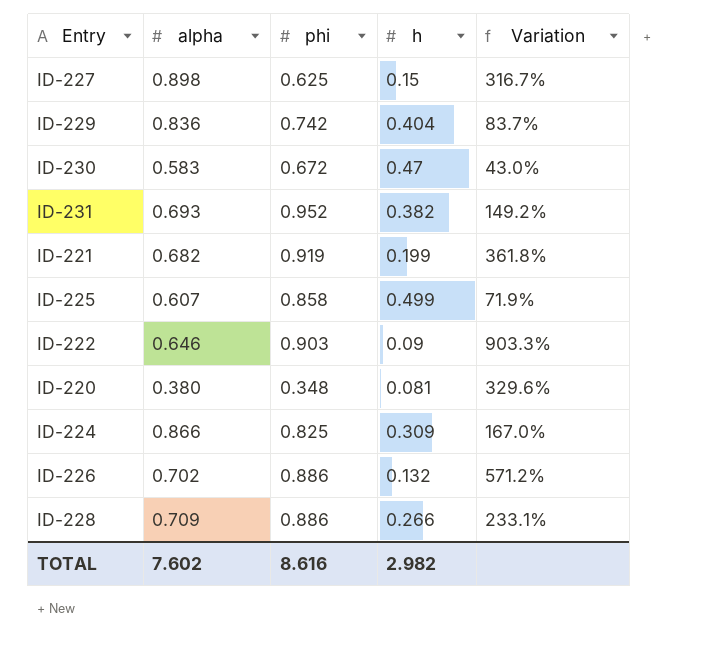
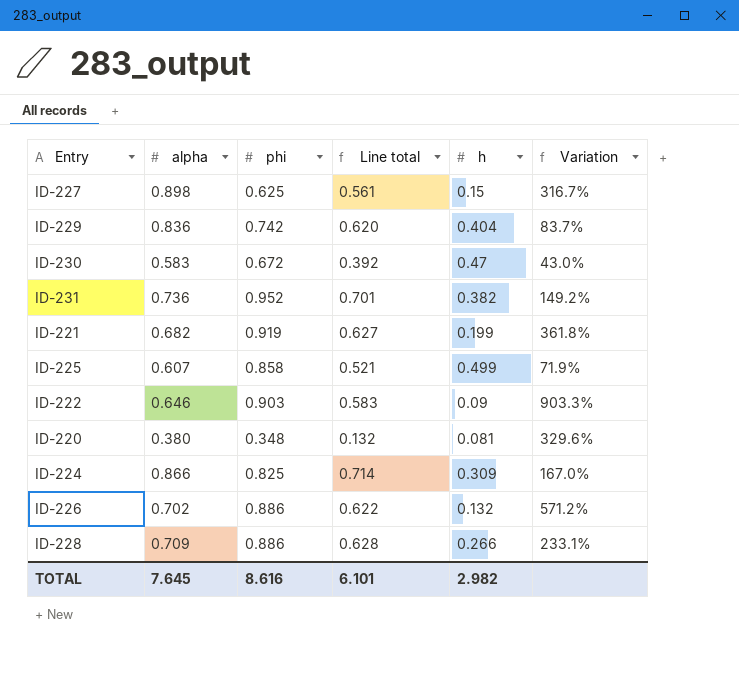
column Line total | formula: none -> [alpha] * [phi]
ID-231 | alpha: 0.693 -> 0.736
TOTAL | alpha: 7.602 -> 7.645

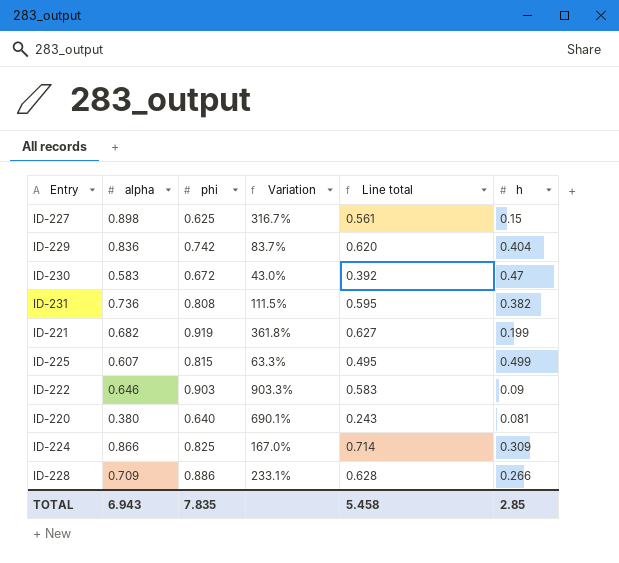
column Variation | position: 6 -> 4
row ID-226: 0.702 | 0.886 | 0.622 | 0.132 | 571.2% -> none
ID-231 | phi: 0.952 -> 0.808
ID-231 | Variation: 149.2% -> 111.5%
ID-231 | Line total: 0.701 -> 0.595
ID-225 | phi: 0.858 -> 0.815
ID-225 | Variation: 71.9% -> 63.3%
ID-225 | Line total: 0.521 -> 0.495
ID-220 | phi: 0.348 -> 0.640
ID-220 | Variation: 329.6% -> 690.1%
ID-220 | Line total: 0.132 -> 0.243
TOTAL | alpha: 7.645 -> 6.943
TOTAL | phi: 8.616 -> 7.835
TOTAL | Line total: 6.101 -> 5.458
TOTAL | h: 2.982 -> 2.85

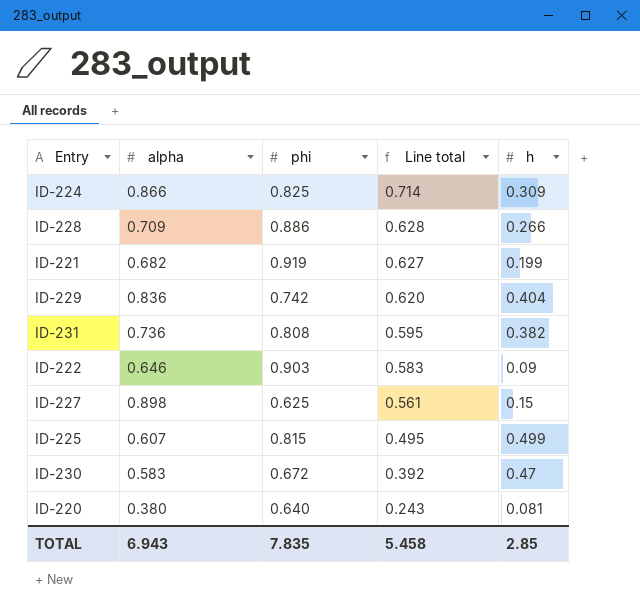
row order: none -> Line total descending
column Variation | formula: ([phi] - [h]) / [h] -> none

